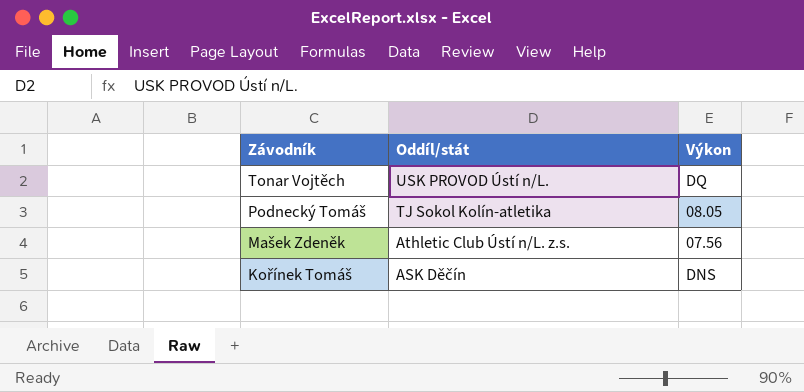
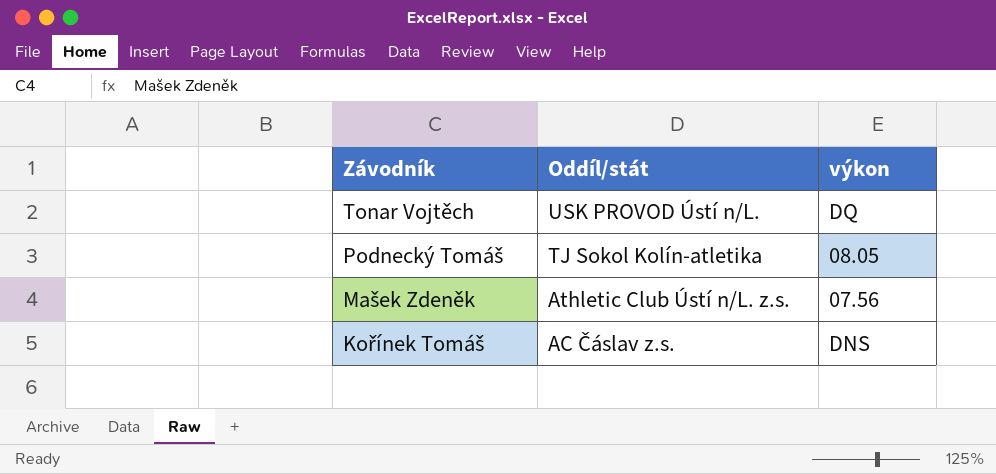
column name: Výkon -> výkon
Kořínek Tomáš | Oddíl/stát: ASK Děčín -> AC Čáslav z.s.

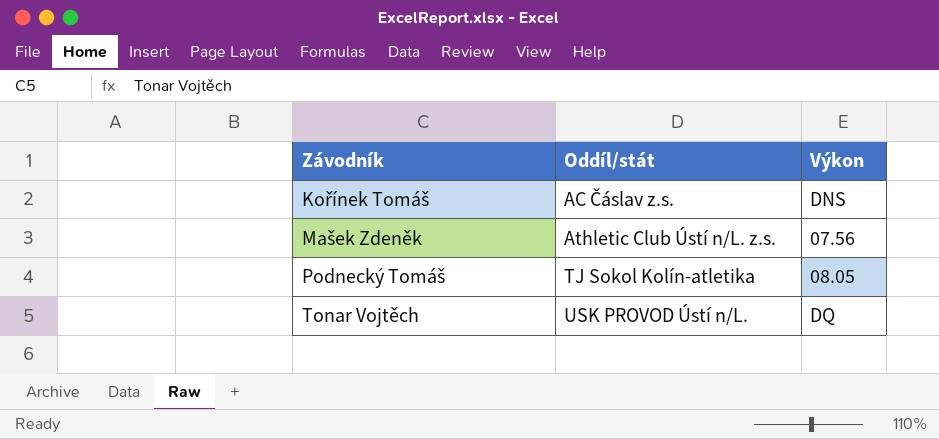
row order: Závodník descending -> Závodník ascending
column name: výkon -> Výkon

